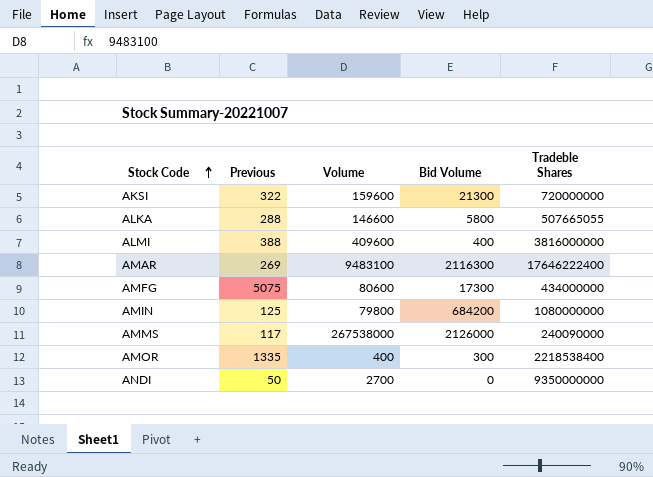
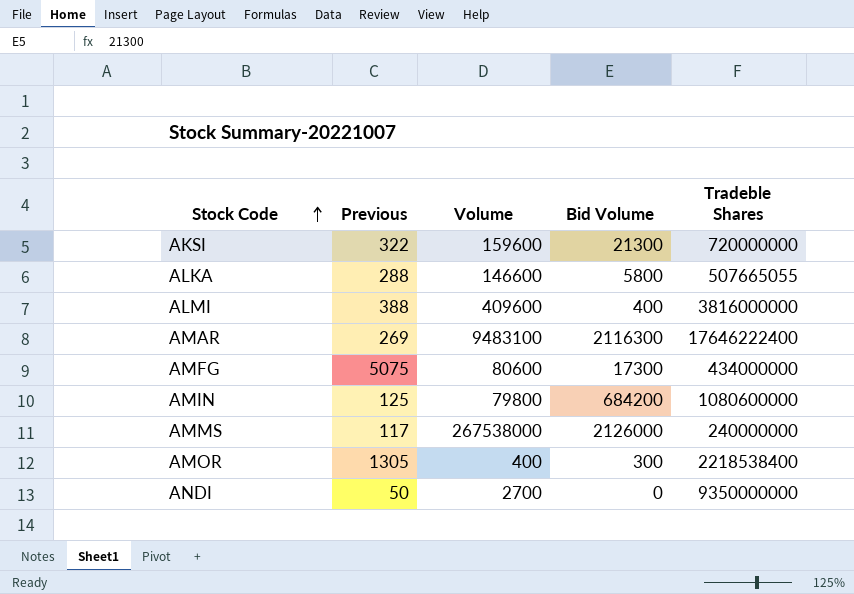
AMIN | Tradeble Shares: 1080000000 -> 1080600000
AMMS | Tradeble Shares: 240090000 -> 240000000
AMOR | Previous: 1335 -> 1305

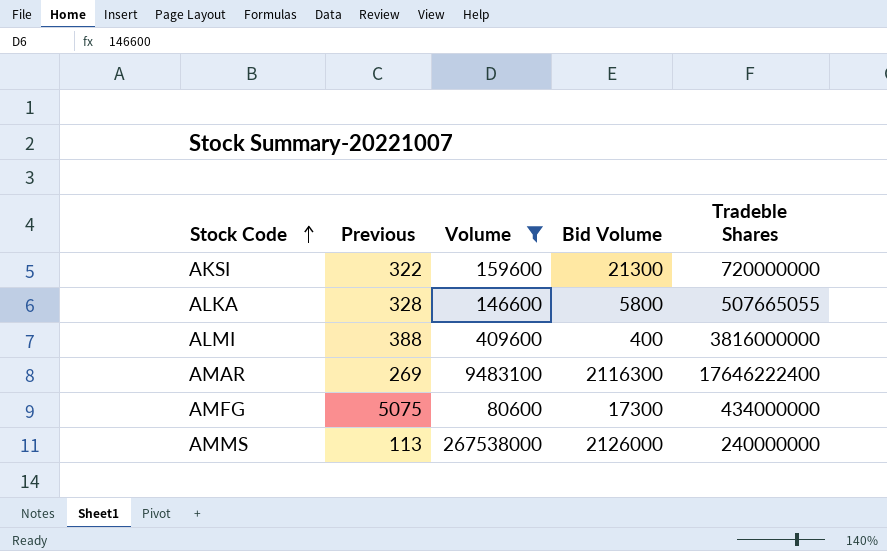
filter: none -> Volume >= 80600
ALKA | Previous: 288 -> 328
AMMS | Previous: 117 -> 113

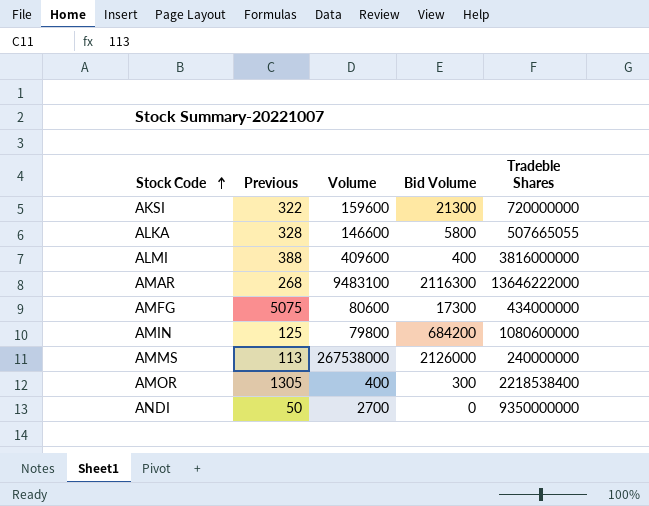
filter: Volume >= 80600 -> none
AMAR | Previous: 269 -> 268
AMAR | Tradeble Shares: 17646222400 -> 13646222000

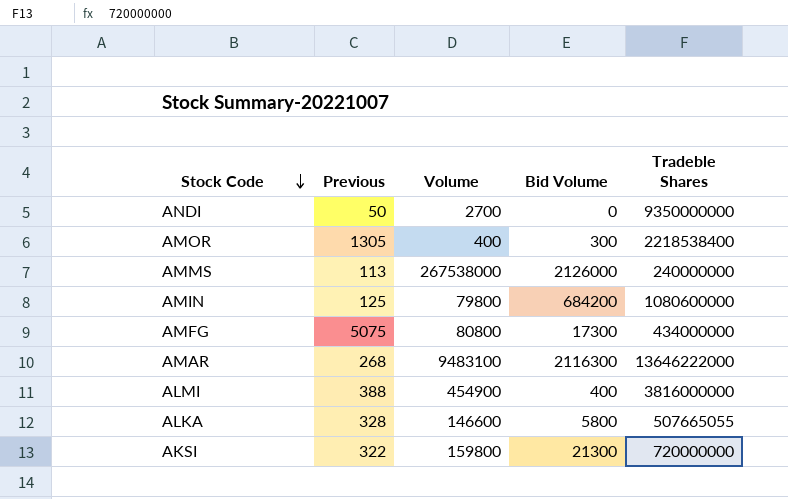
row order: Stock Code ascending -> Stock Code descending
AMFG | Volume: 80600 -> 80800
ALMI | Volume: 409600 -> 454900
AKSI | Volume: 159600 -> 159800

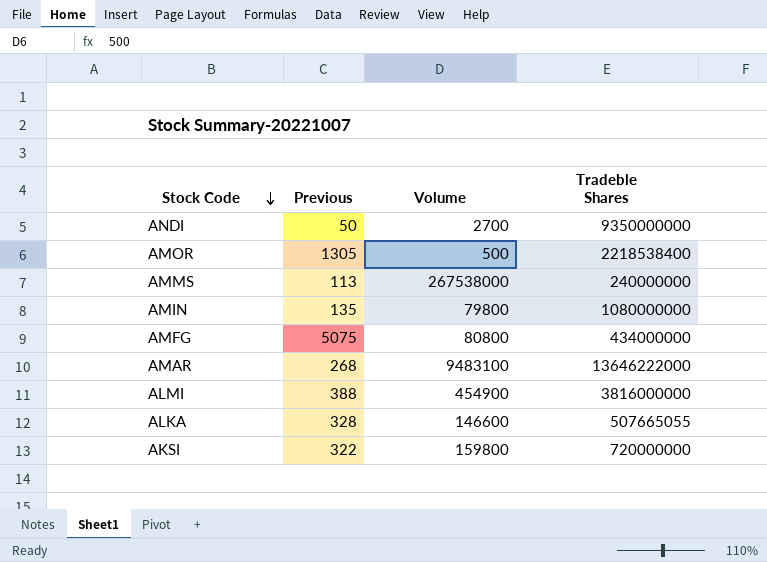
column Bid Volume | position: 4 -> none
AMOR | Volume: 400 -> 500
AMIN | Previous: 125 -> 135
AMIN | Tradeble Shares: 1080600000 -> 1080000000

